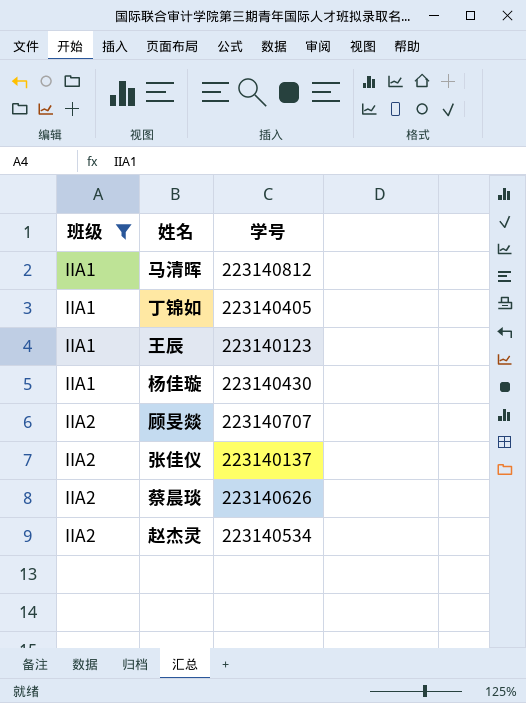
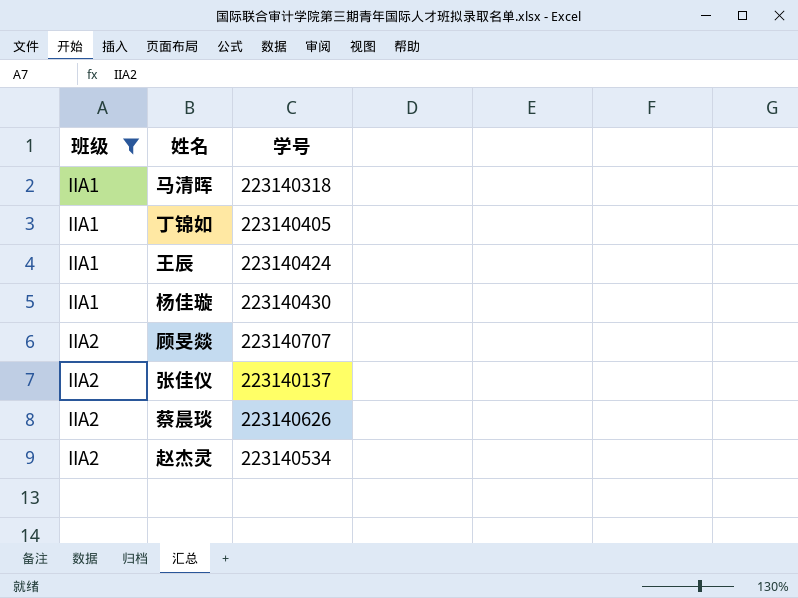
马清晖 | 学号: 223140812 -> 223140318
王辰 | 学号: 223140123 -> 223140424

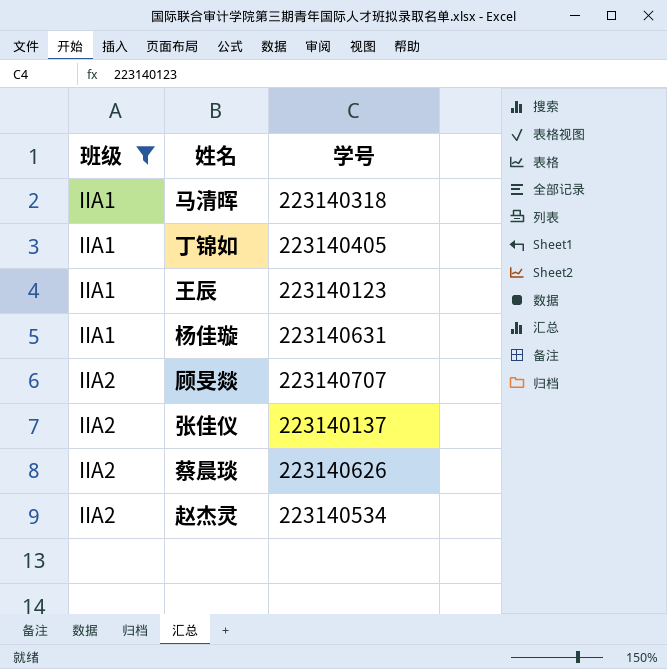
王辰 | 学号: 223140424 -> 223140123
杨佳璇 | 学号: 223140430 -> 223140631

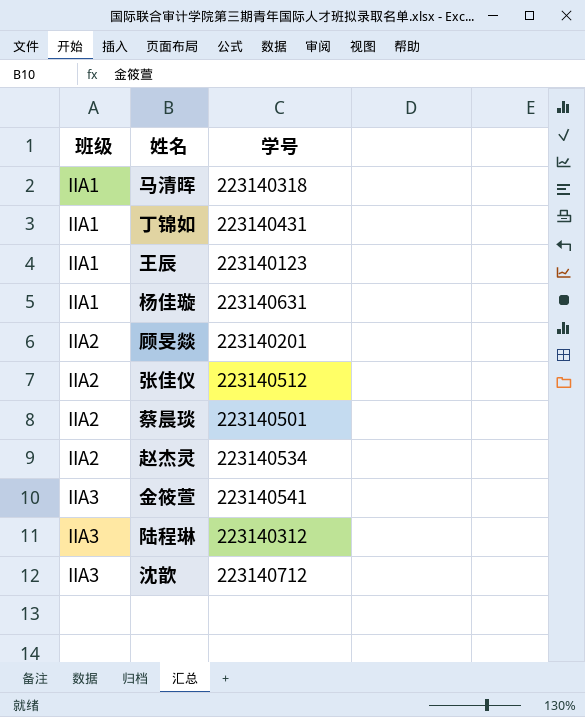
filter: 班级 != IIA3 -> none
丁锦如 | 学号: 223140405 -> 223140431
顾旻燚 | 学号: 223140707 -> 223140201
张佳仪 | 学号: 223140137 -> 223140512
蔡晨琰 | 学号: 223140626 -> 223140501

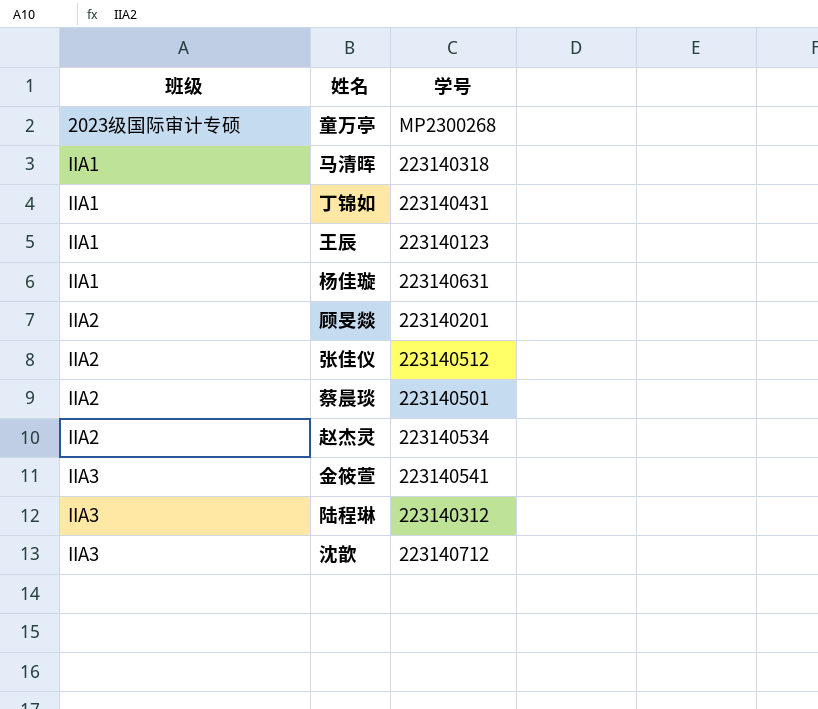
row 童万亭: none -> 2023级国际审计专硕 | MP2300268

